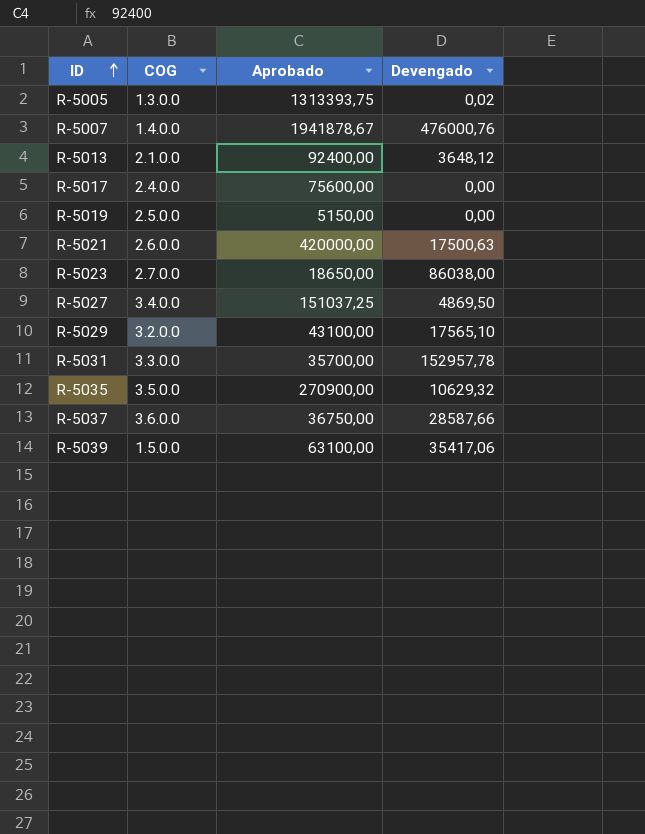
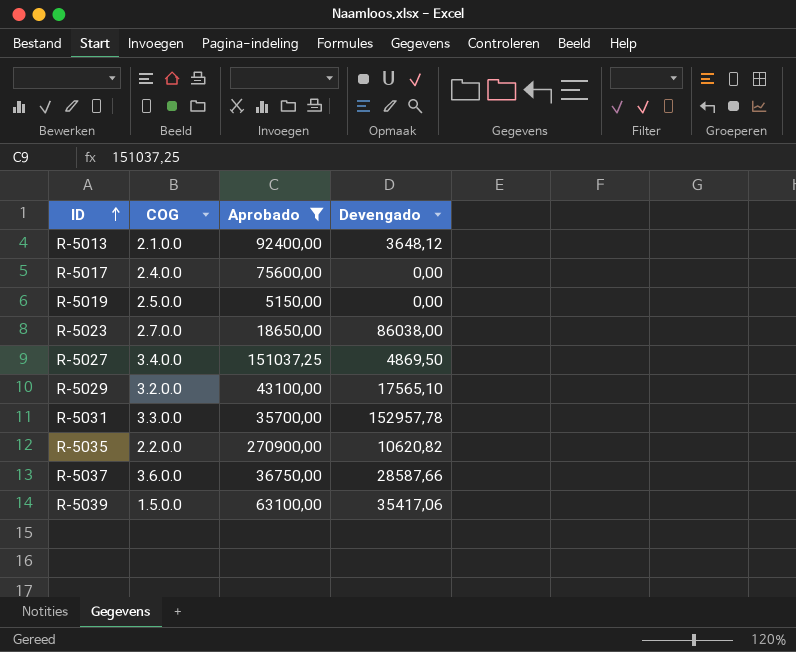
filter: none -> Aprobado <= 270900,00
R-5035 | COG: 3.5.0.0 -> 2.2.0.0
R-5035 | Devengado: 10629,32 -> 10620,82

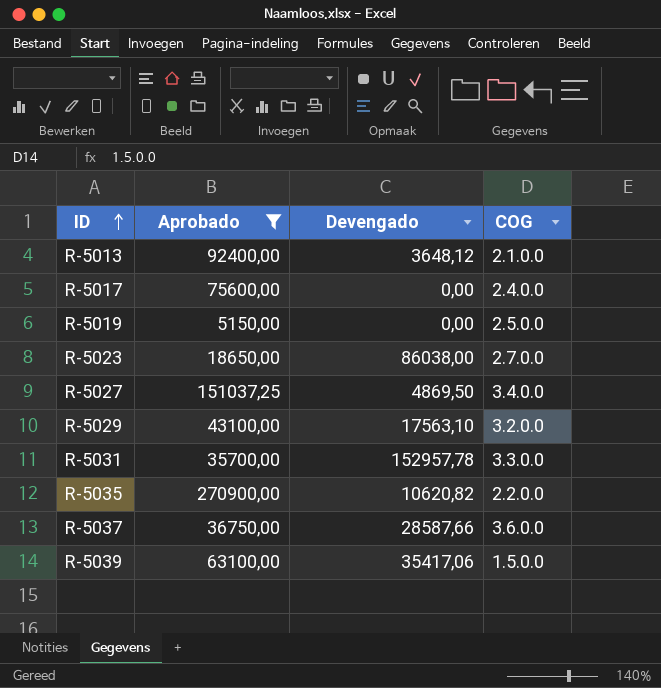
column COG | position: 2 -> 4
R-5029 | Devengado: 17565,10 -> 17563,10

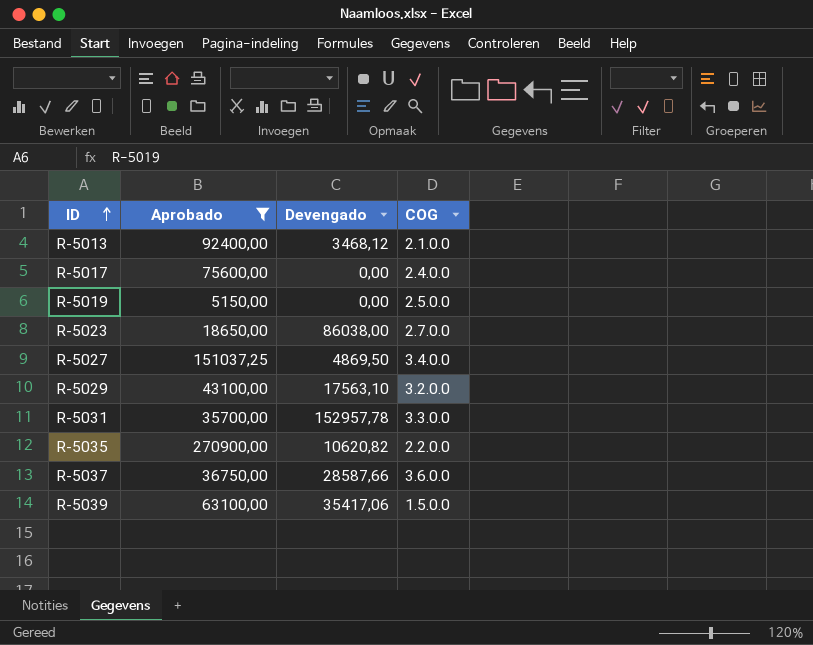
R-5013 | Devengado: 3648,12 -> 3468,12

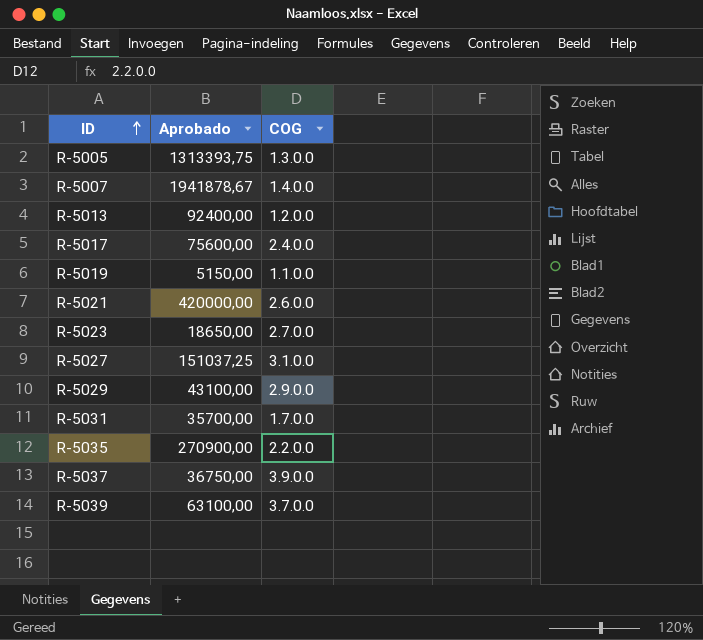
filter: Aprobado <= 270900,00 -> none
column Devengado | position: 3 -> none
R-5013 | COG: 2.1.0.0 -> 1.2.0.0
R-5019 | COG: 2.5.0.0 -> 1.1.0.0
R-5027 | COG: 3.4.0.0 -> 3.1.0.0
R-5029 | COG: 3.2.0.0 -> 2.9.0.0
R-5031 | COG: 3.3.0.0 -> 1.7.0.0
R-5037 | COG: 3.6.0.0 -> 3.9.0.0
R-5039 | COG: 1.5.0.0 -> 3.7.0.0

